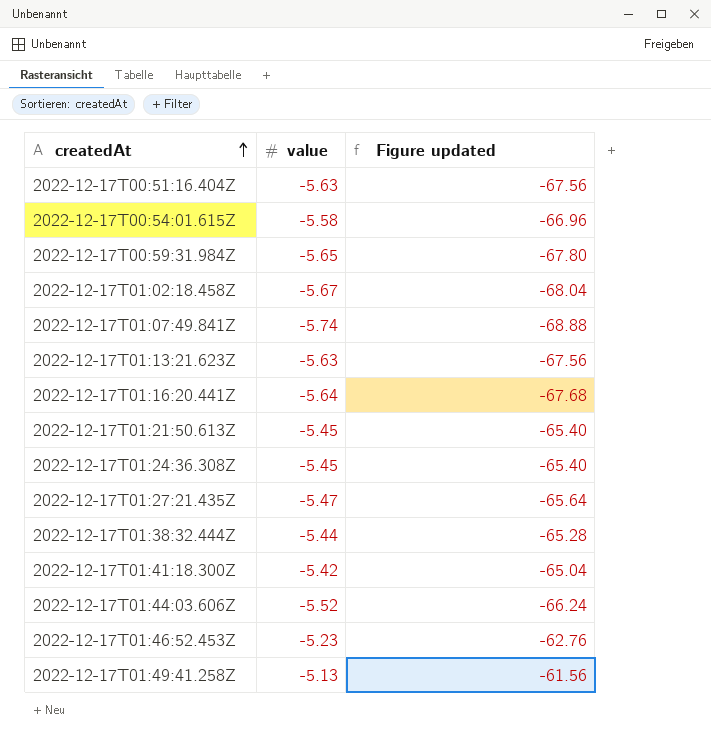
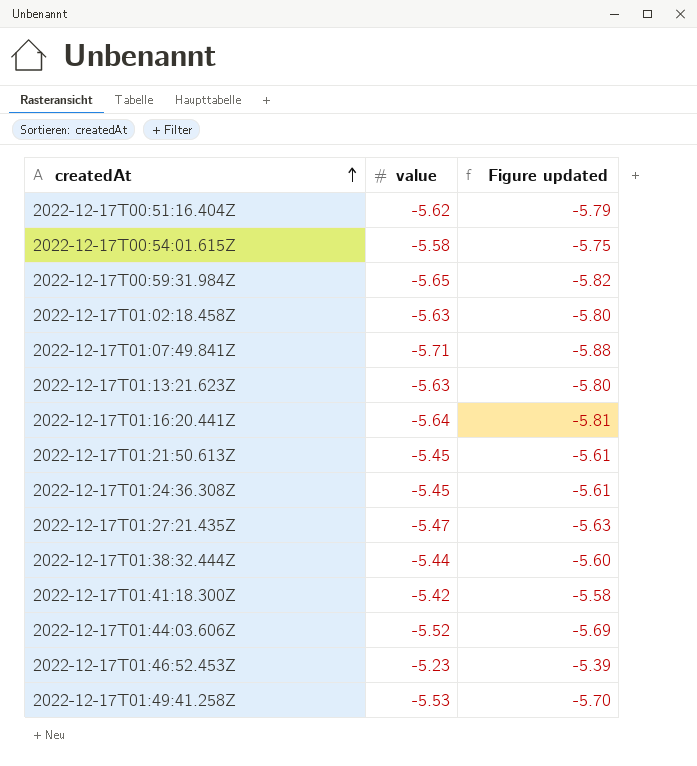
column Figure updated | formula: [value] * 12 -> [value] * 1.03
2022-12-17T00:51:16.404Z | value: -5.63 -> -5.62
2022-12-17T01:02:18.458Z | value: -5.67 -> -5.63
2022-12-17T01:07:49.841Z | value: -5.74 -> -5.71
2022-12-17T01:49:41.258Z | value: -5.13 -> -5.53

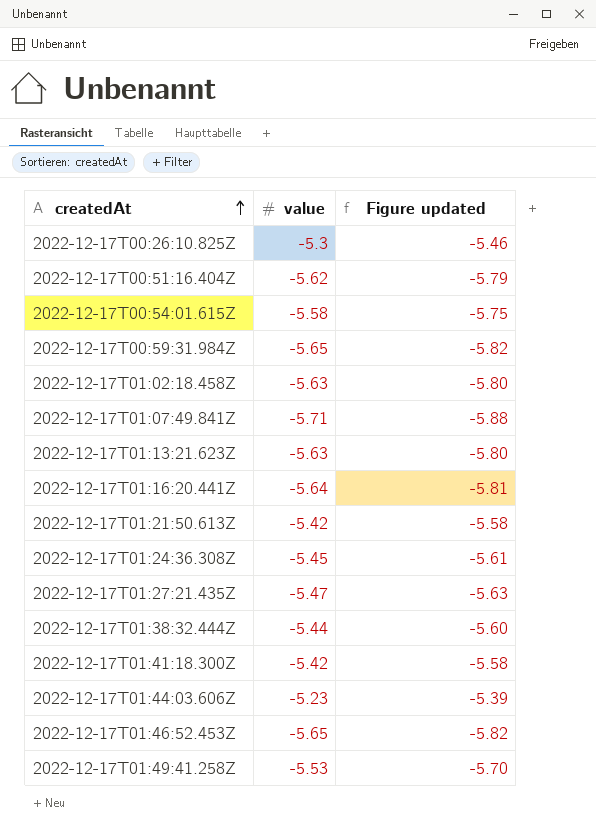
row 2022-12-17T00:26:10.825Z: none -> -5.3 | -5.46
2022-12-17T01:21:50.613Z | value: -5.45 -> -5.42
2022-12-17T01:21:50.613Z | Figure updated: -5.61 -> -5.58
2022-12-17T01:44:03.606Z | value: -5.52 -> -5.23
2022-12-17T01:44:03.606Z | Figure updated: -5.69 -> -5.39
2022-12-17T01:46:52.453Z | value: -5.23 -> -5.65
2022-12-17T01:46:52.453Z | Figure updated: -5.39 -> -5.82

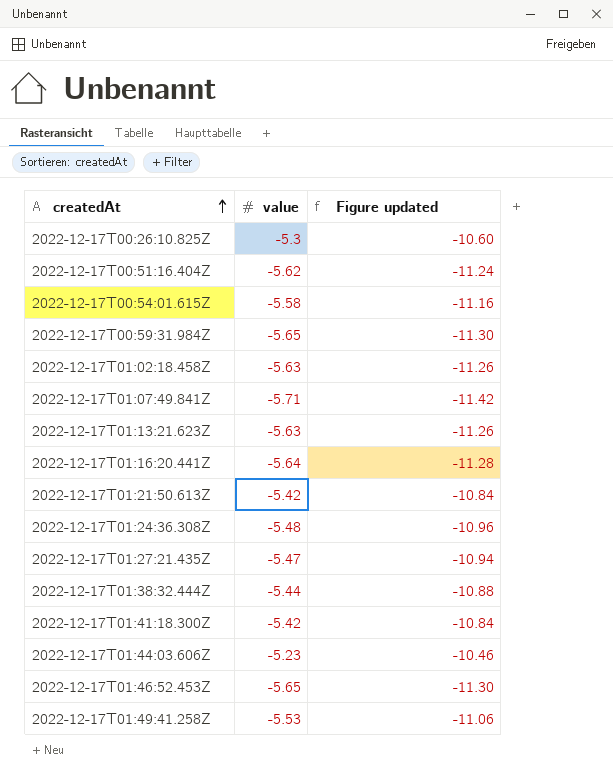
column Figure updated | formula: [value] * 1.03 -> [value] * 2
2022-12-17T01:24:36.308Z | value: -5.45 -> -5.48

